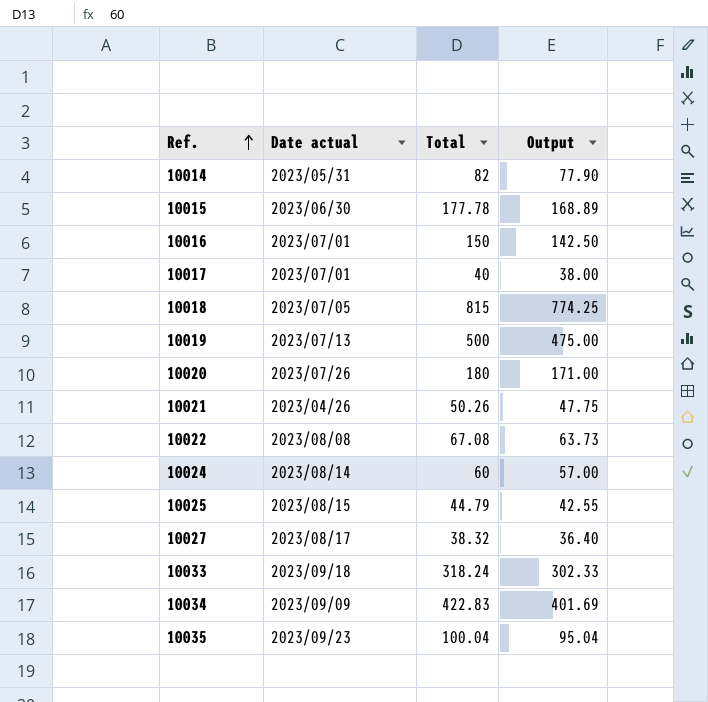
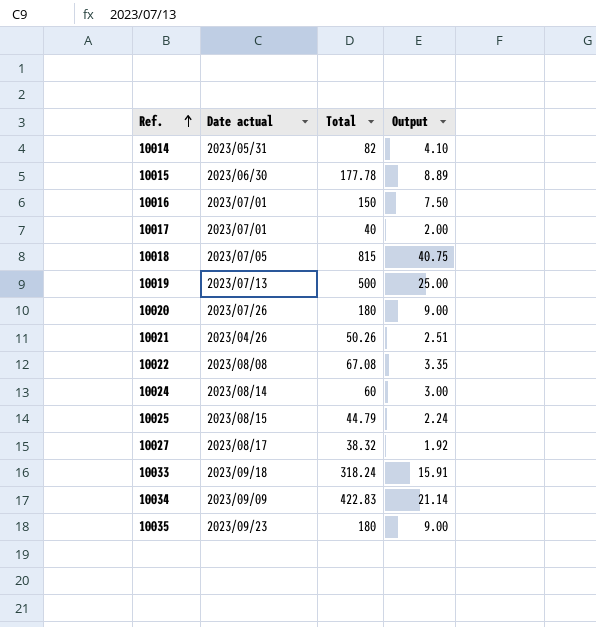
column Output | formula: [Total] * 0.95 -> [Total] * 0.05
10035 | Total: 100.04 -> 180

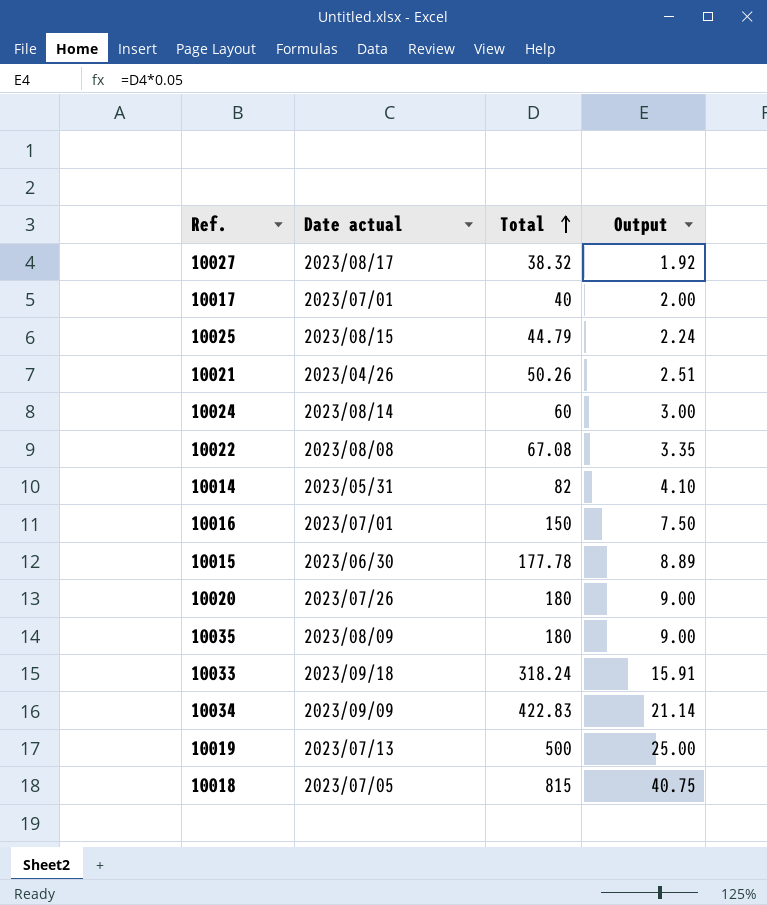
row order: Ref. ascending -> Total ascending
10035 | Date actual: 2023/09/23 -> 2023/08/09

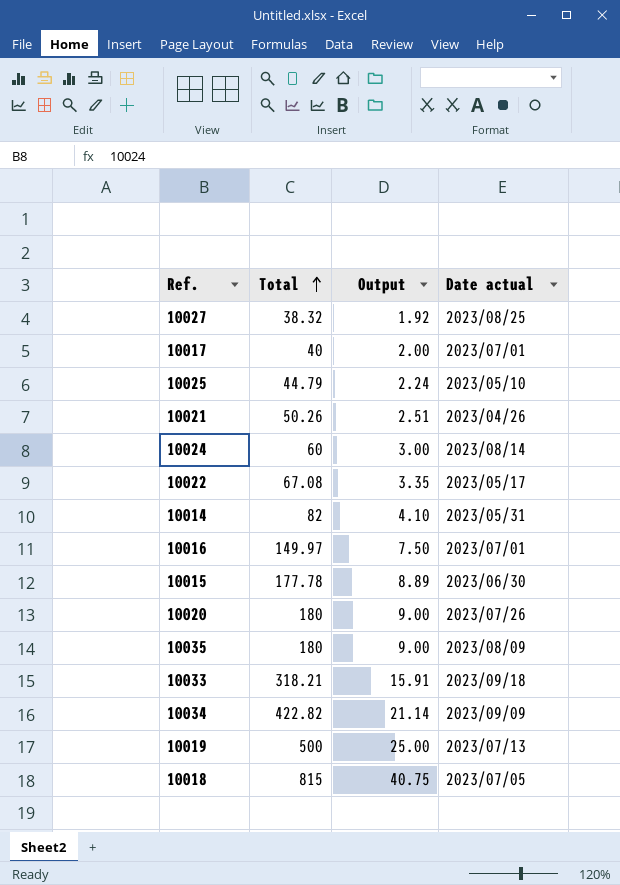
column Date actual | position: 2 -> 4
10027 | Date actual: 2023/08/17 -> 2023/08/25
10025 | Date actual: 2023/08/15 -> 2023/05/10
10022 | Date actual: 2023/08/08 -> 2023/05/17
10016 | Total: 150 -> 149.97
10033 | Total: 318.24 -> 318.21
10034 | Total: 422.83 -> 422.82

